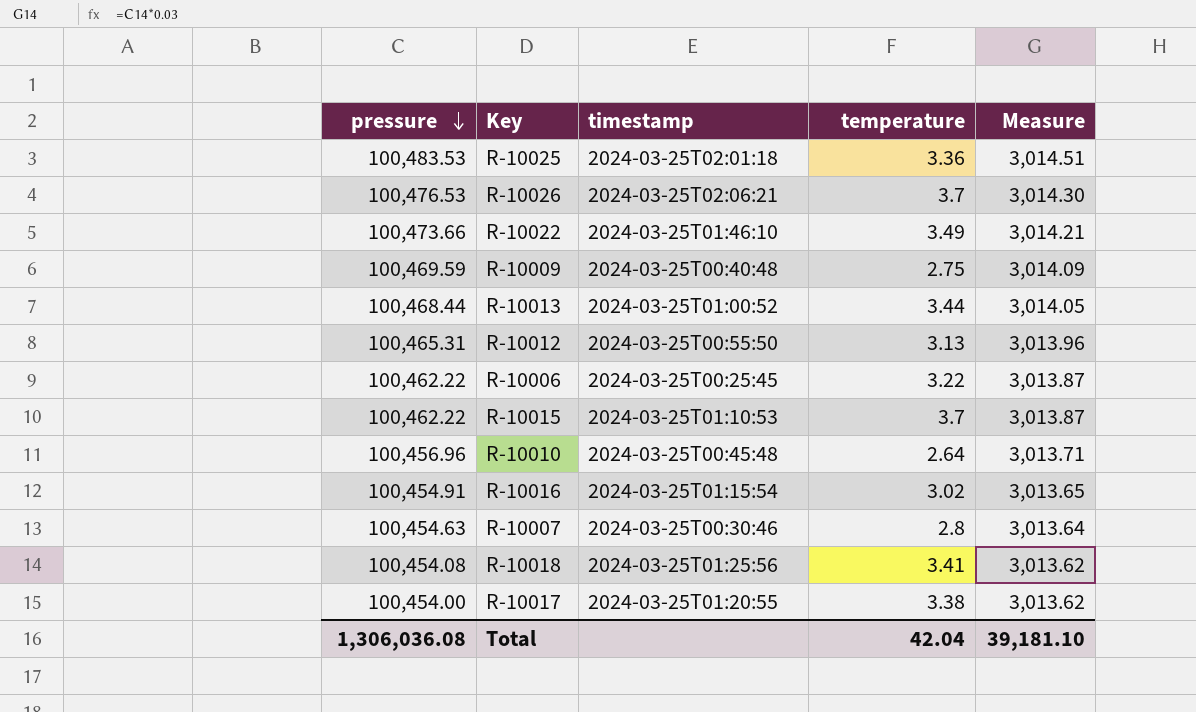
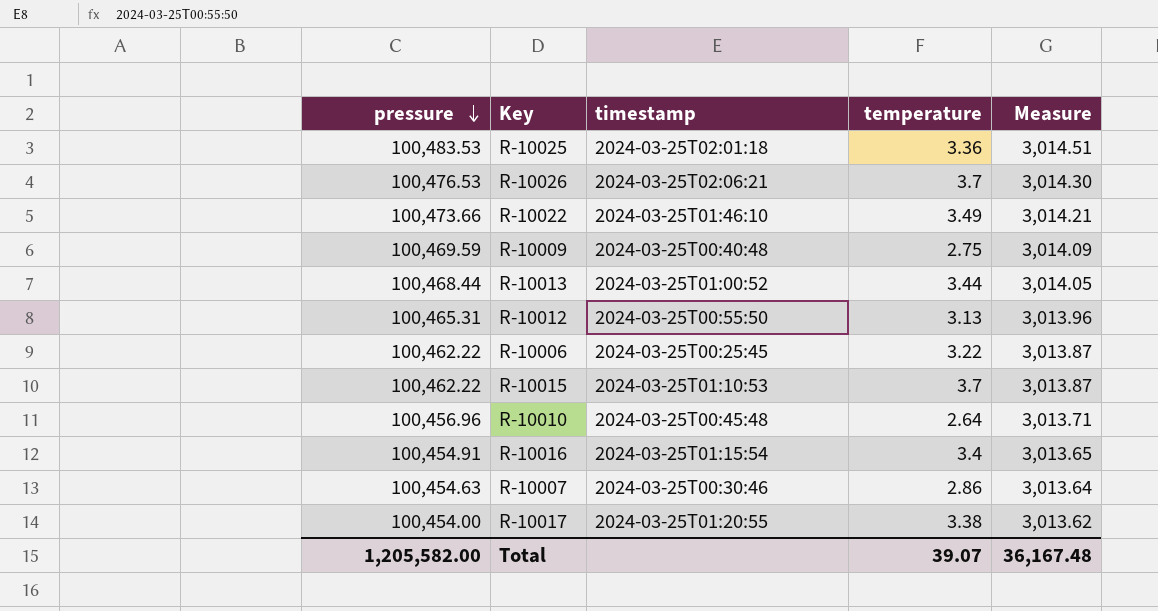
row R-10018: 100,454.08 | 2024-03-25T01:25:56 | 3.41 | 3,013.62 -> none
R-10016 | temperature: 3.02 -> 3.4
R-10007 | temperature: 2.8 -> 2.86
Total | pressure: 1,306,036.08 -> 1,205,582.00
Total | temperature: 42.04 -> 39.07
Total | Measure: 39,181.10 -> 36,167.48

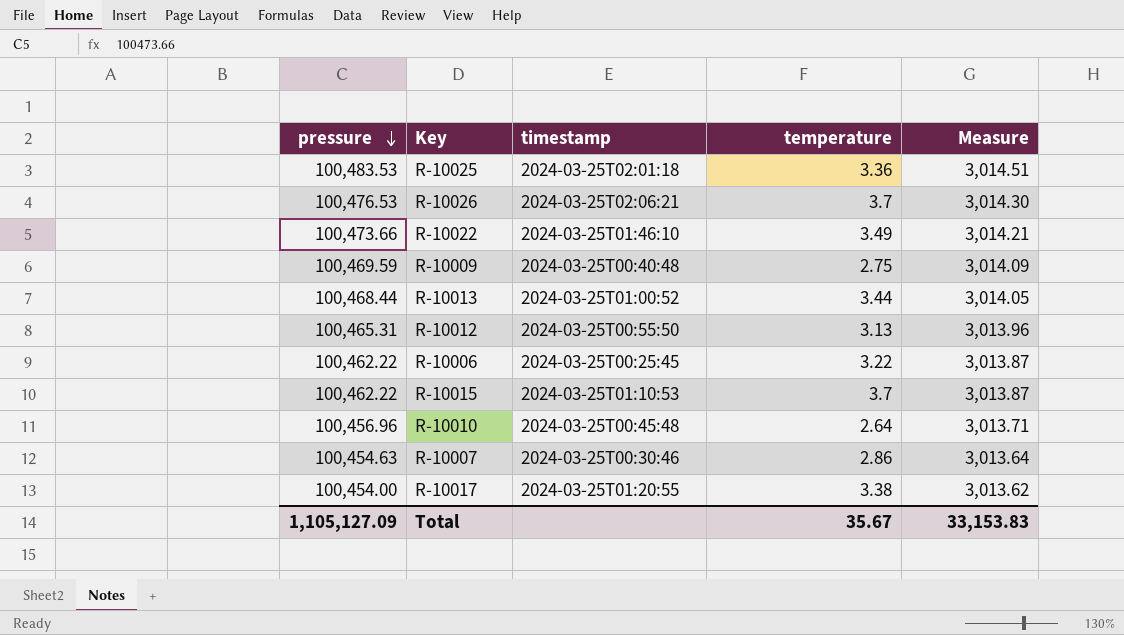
row R-10016: 100,454.91 | 2024-03-25T01:15:54 | 3.4 | 3,013.65 -> none
Total | pressure: 1,205,582.00 -> 1,105,127.09
Total | temperature: 39.07 -> 35.67
Total | Measure: 36,167.48 -> 33,153.83

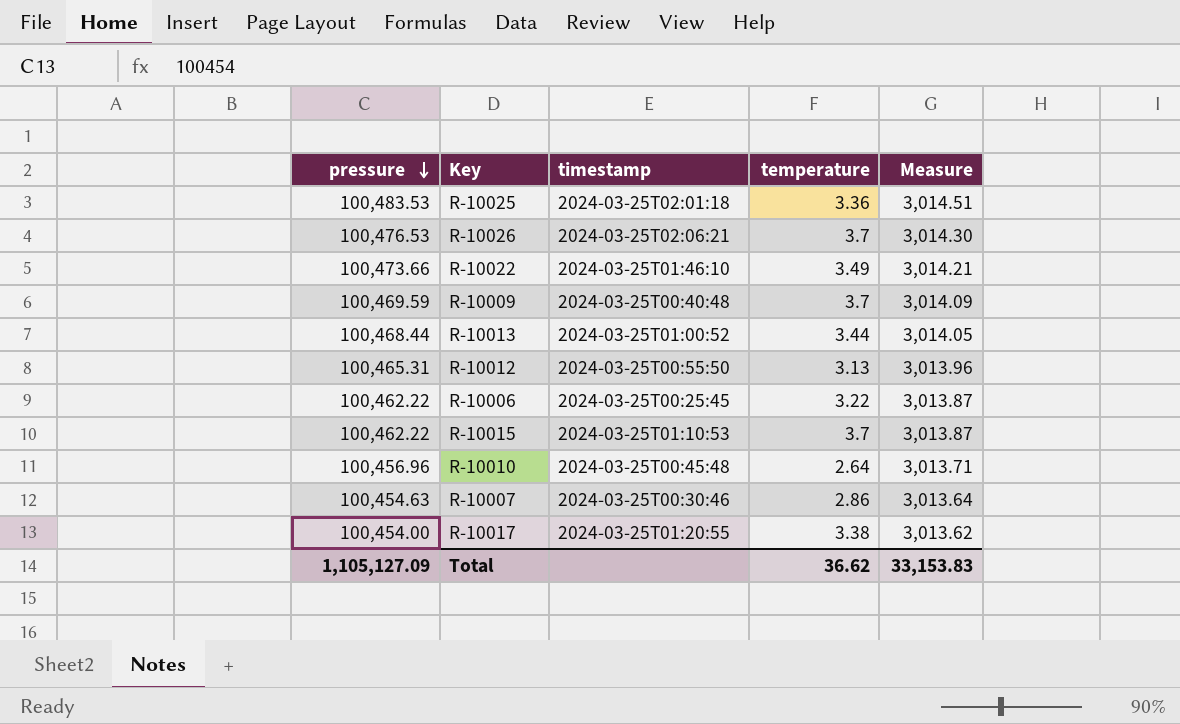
R-10009 | temperature: 2.75 -> 3.7
Total | temperature: 35.67 -> 36.62

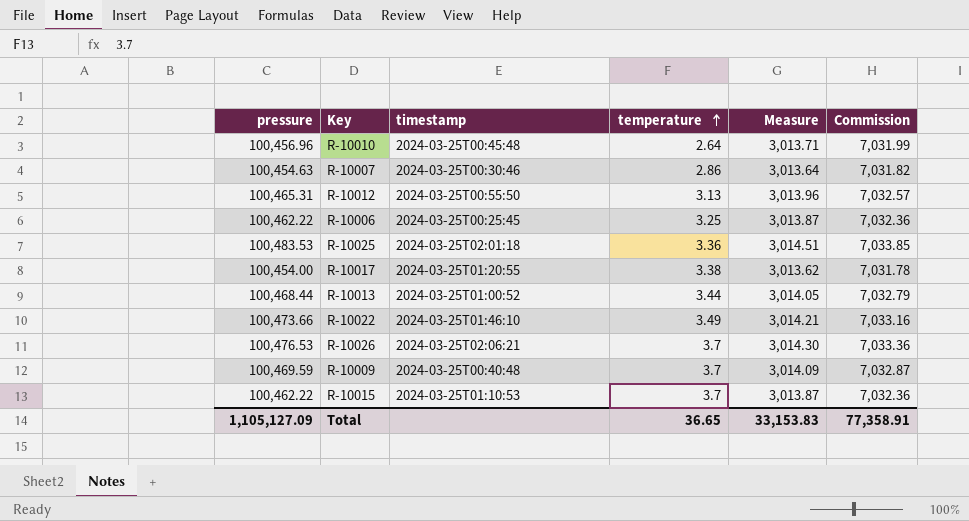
row order: pressure descending -> temperature ascending
column Commission | formula: none -> [pressure] * 0.07
R-10006 | temperature: 3.22 -> 3.25
Total | temperature: 36.62 -> 36.65

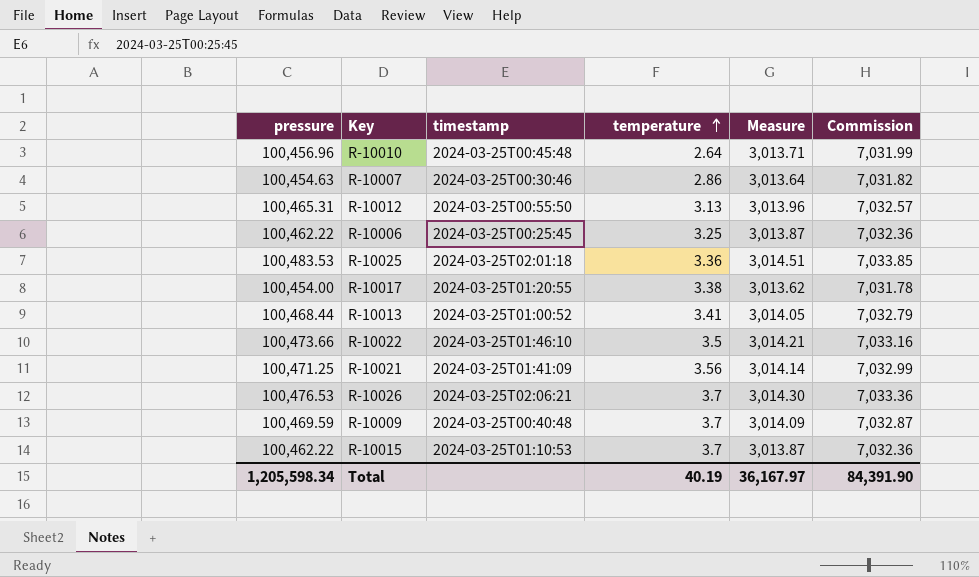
R-10013 | temperature: 3.44 -> 3.41
R-10022 | temperature: 3.49 -> 3.5
row R-10021: none -> 100,471.25 | 2024-03-25T01:41:09 | 3.56 | 3,014.14 | 7,032.99
Total | pressure: 1,105,127.09 -> 1,205,598.34
Total | temperature: 36.65 -> 40.19
Total | Measure: 33,153.83 -> 36,167.97
Total | Commission: 77,358.91 -> 84,391.90

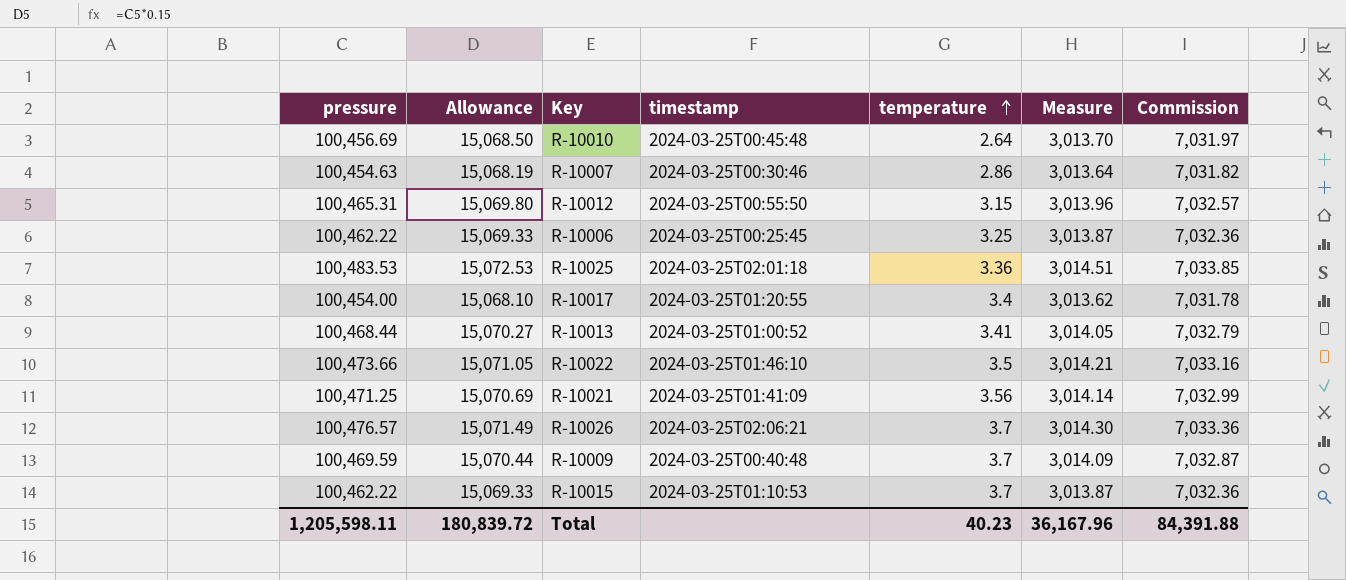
column Allowance | formula: none -> [pressure] * 0.15
R-10010 | pressure: 100,456.96 -> 100,456.69
R-10010 | Measure: 3,013.71 -> 3,013.70
R-10010 | Commission: 7,031.99 -> 7,031.97
R-10012 | temperature: 3.13 -> 3.15
R-10017 | temperature: 3.38 -> 3.4
R-10026 | pressure: 100,476.53 -> 100,476.57
Total | pressure: 1,205,598.34 -> 1,205,598.11
Total | temperature: 40.19 -> 40.23
Total | Measure: 36,167.97 -> 36,167.96
Total | Commission: 84,391.90 -> 84,391.88

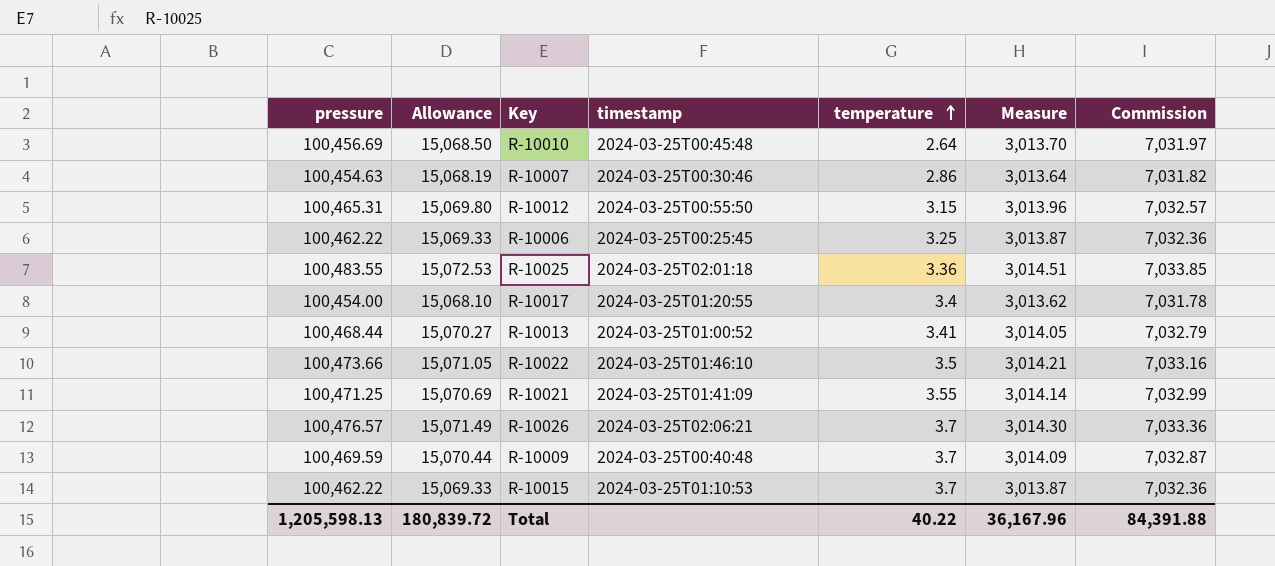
R-10025 | pressure: 100,483.53 -> 100,483.55
R-10021 | temperature: 3.56 -> 3.55
Total | pressure: 1,205,598.11 -> 1,205,598.13
Total | temperature: 40.23 -> 40.22

